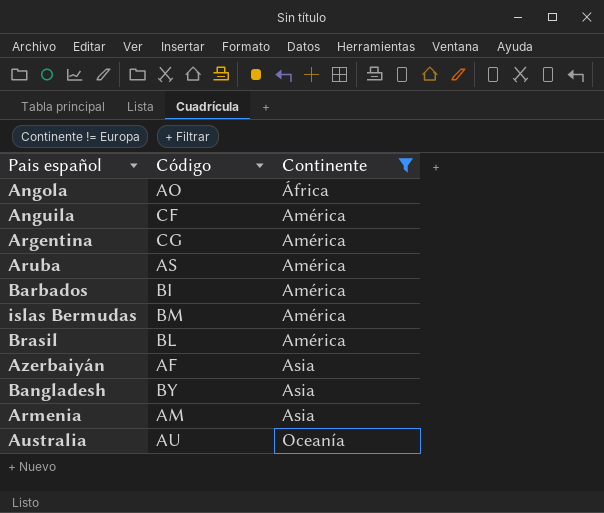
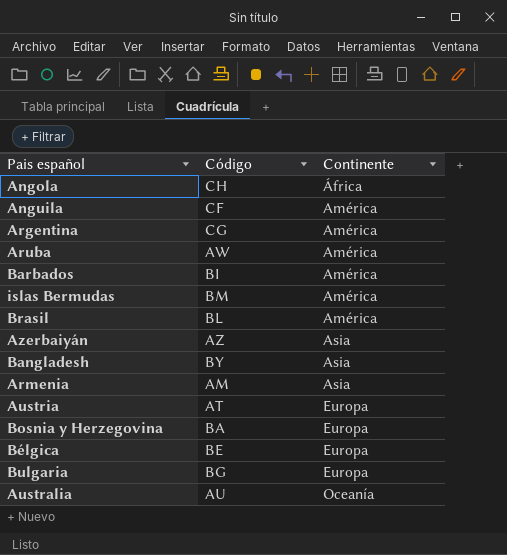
filter: Continente != Europa -> none
Angola | Código: AO -> CH
Aruba | Código: AS -> AW
Azerbaiyán | Código: AF -> AZ

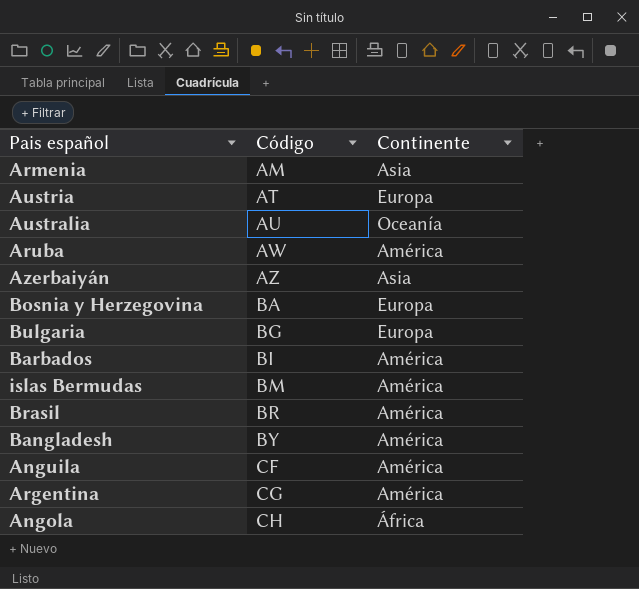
row order: Continente ascending -> Código ascending
row Bélgica: BE | Europa -> none
Brasil | Código: BL -> BR
Bangladesh | Continente: Asia -> América

